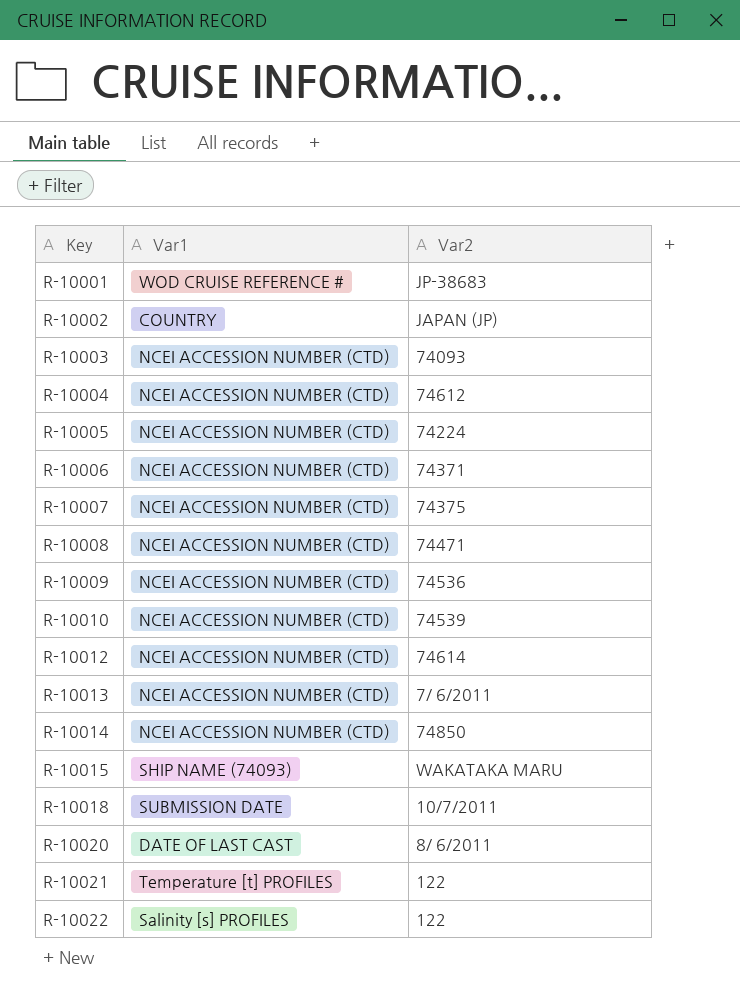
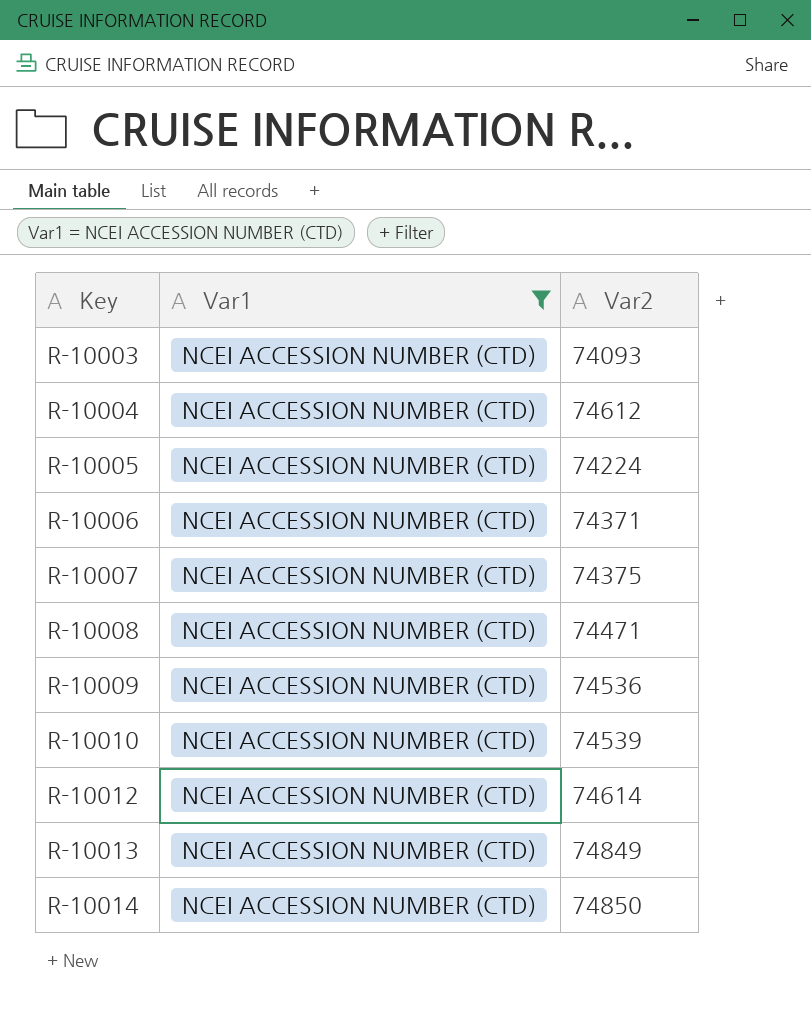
filter: none -> Var1 = NCEI ACCESSION NUMBER (CTD)
R-10013 | Var2: 7/ 6/2011 -> 74849

